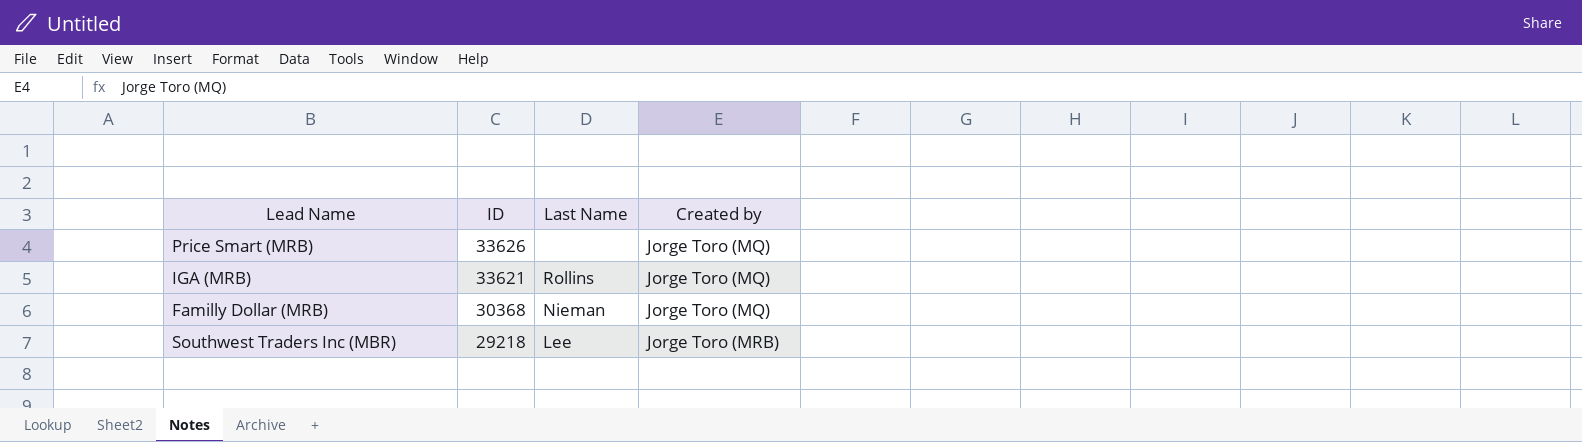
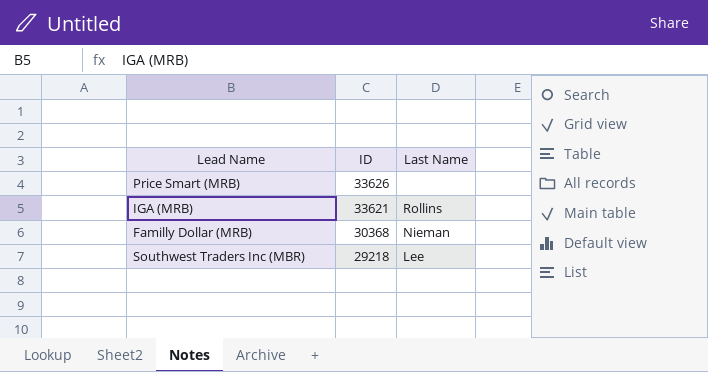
column Created by | position: 4 -> none

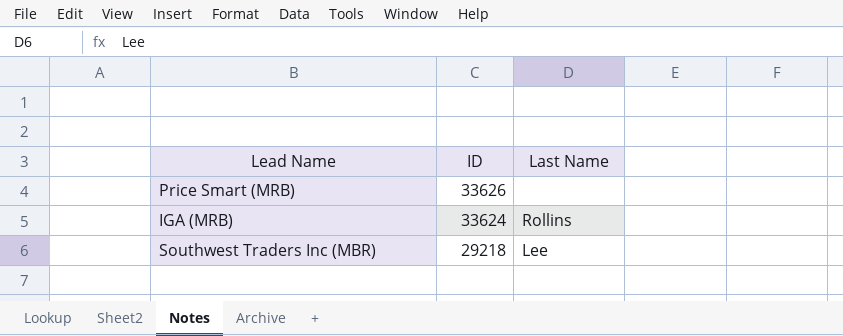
row Familly Dollar (MRB): 30368 | Nieman -> none
IGA (MRB) | ID: 33621 -> 33624

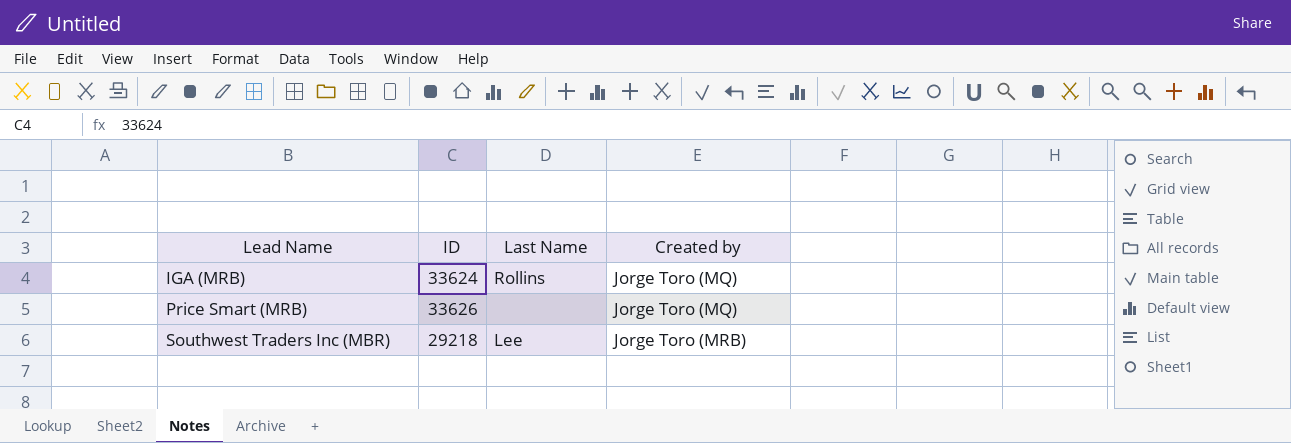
row order: ID descending -> Lead Name ascending
column Created by | position: none -> 4

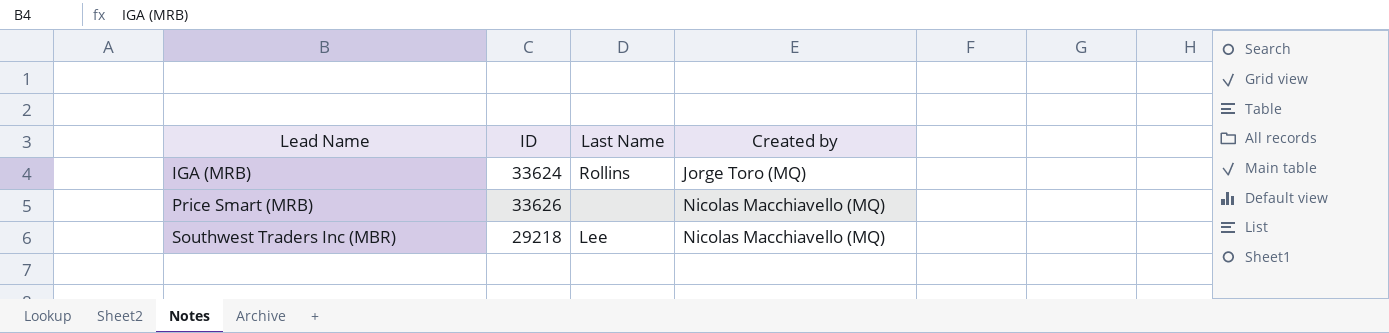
Price Smart (MRB) | Created by: Jorge Toro (MQ) -> Nicolas Macchiavello (MQ)
Southwest Traders Inc (MBR) | Created by: Jorge Toro (MRB) -> Nicolas Macchiavello (MQ)

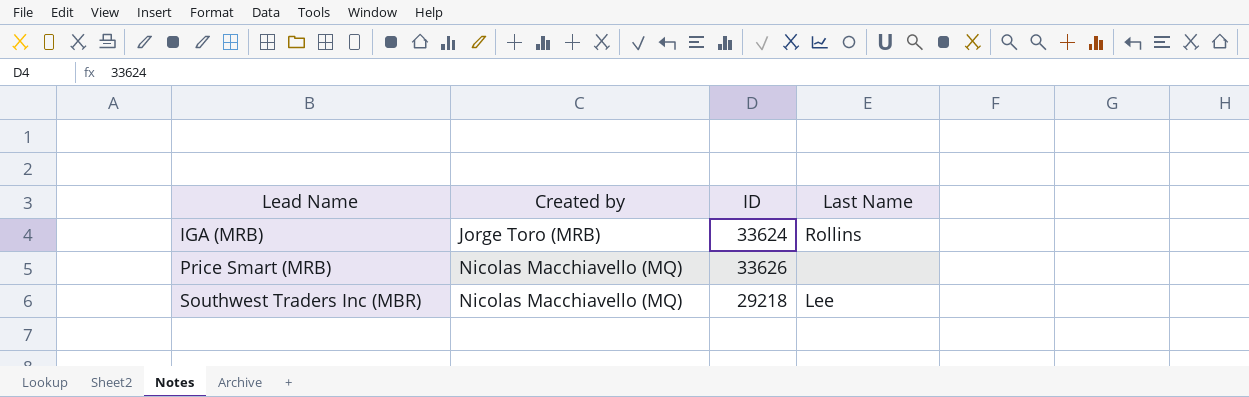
column Created by | position: 4 -> 2
IGA (MRB) | Created by: Jorge Toro (MQ) -> Jorge Toro (MRB)

